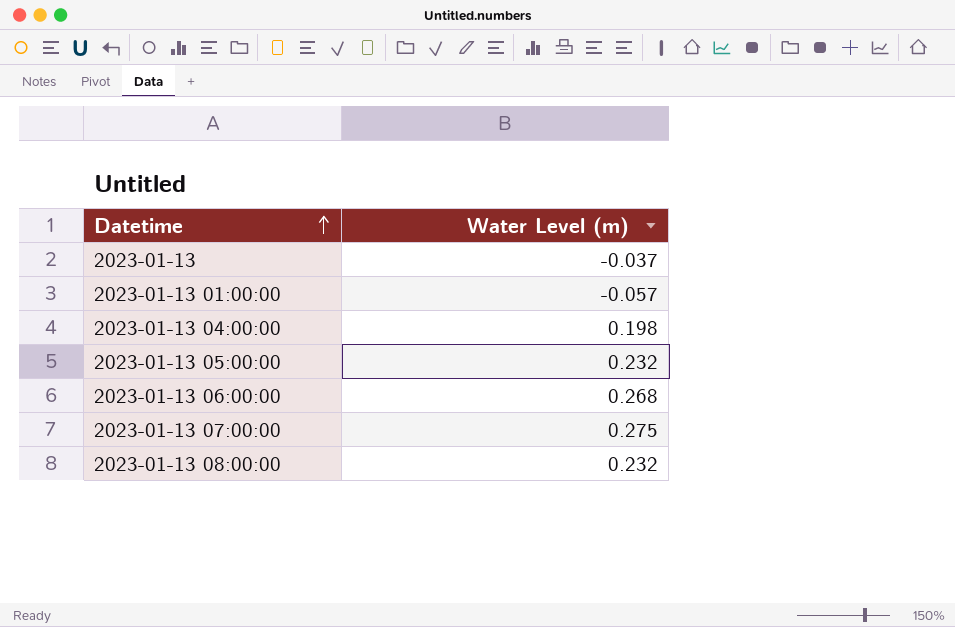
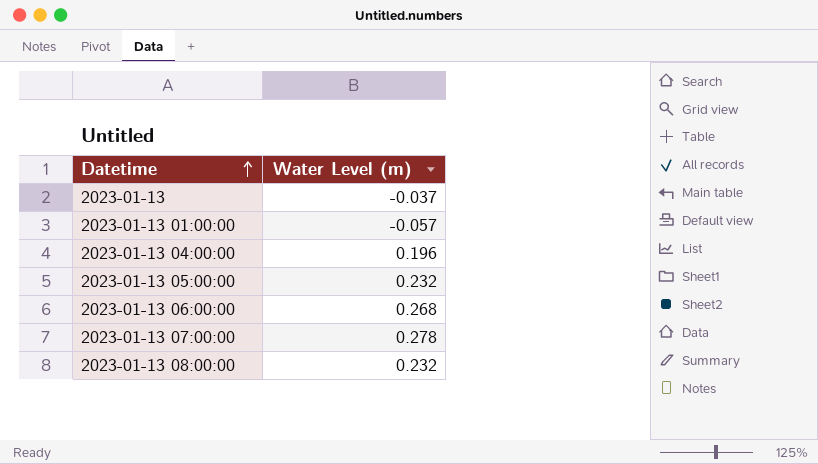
2023-01-13 04:00:00 | Water Level (m): 0.198 -> 0.196
2023-01-13 07:00:00 | Water Level (m): 0.275 -> 0.278

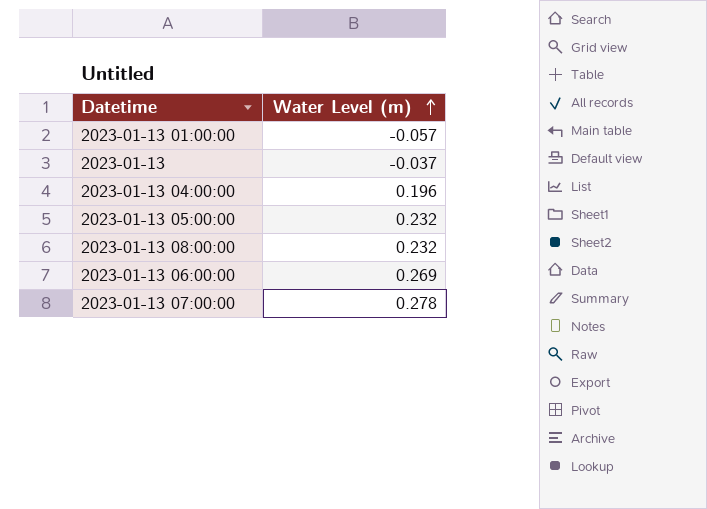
row order: Datetime ascending -> Water Level (m) ascending
2023-01-13 06:00:00 | Water Level (m): 0.268 -> 0.269

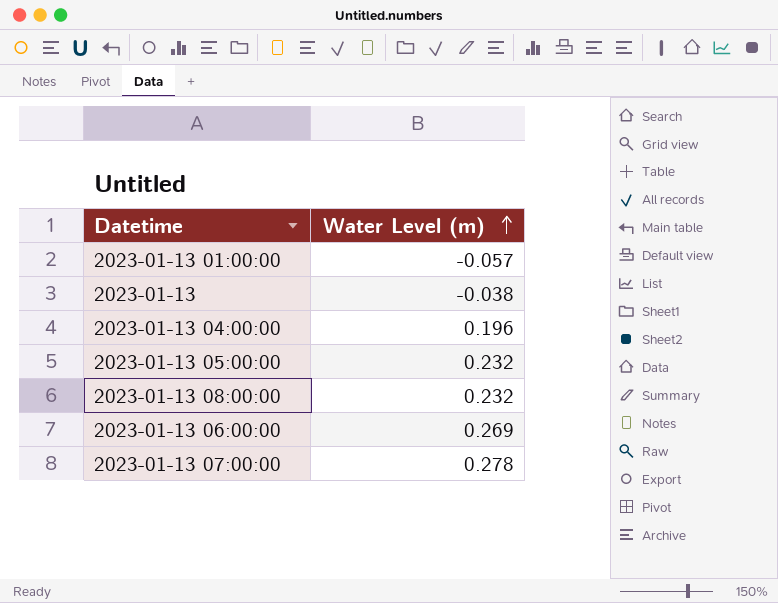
2023-01-13 | Water Level (m): -0.037 -> -0.038

